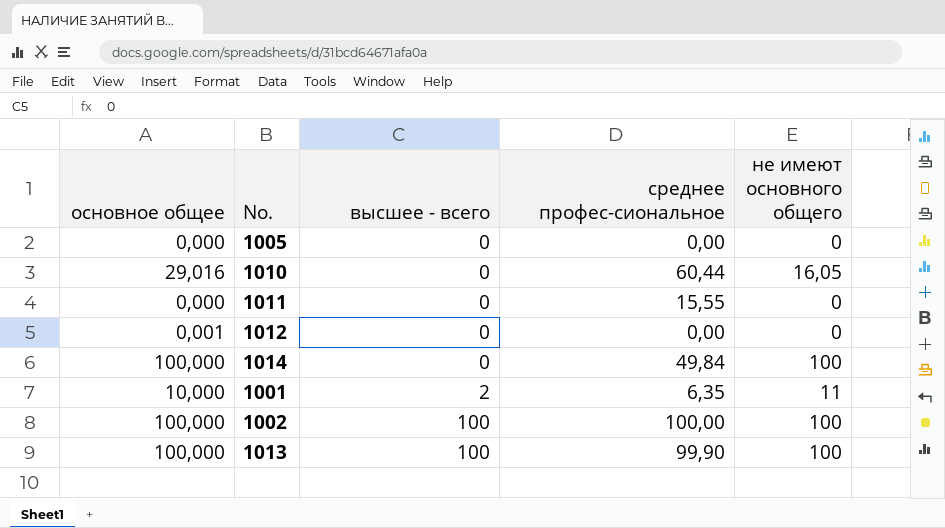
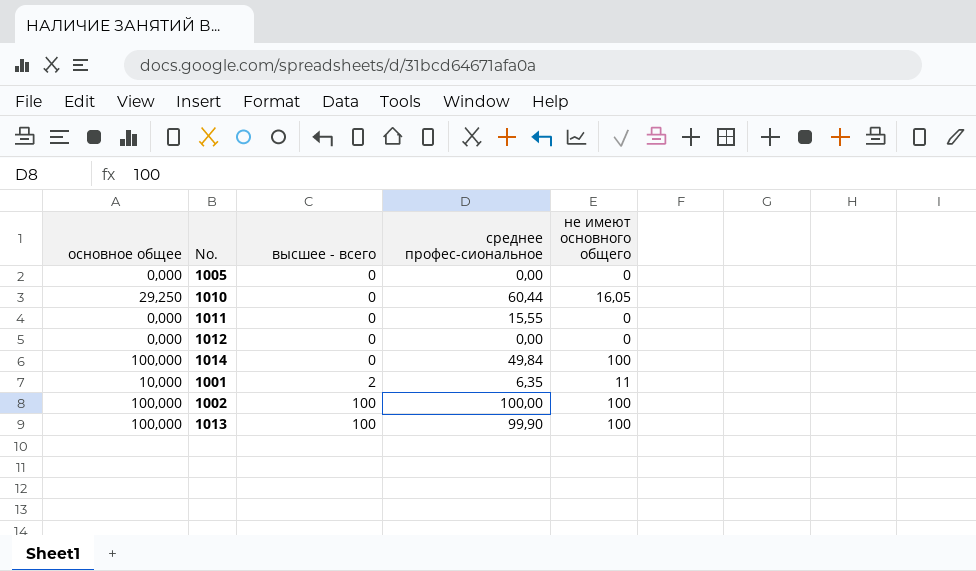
1010 | основное общее: 29,016 -> 29,250
1012 | основное общее: 0,001 -> 0,000

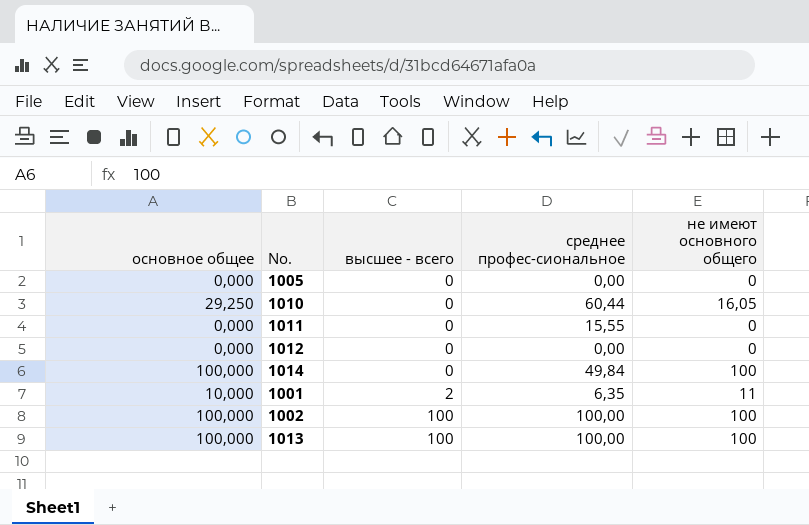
1013 | среднее профес-сиональное: 99,90 -> 100,00

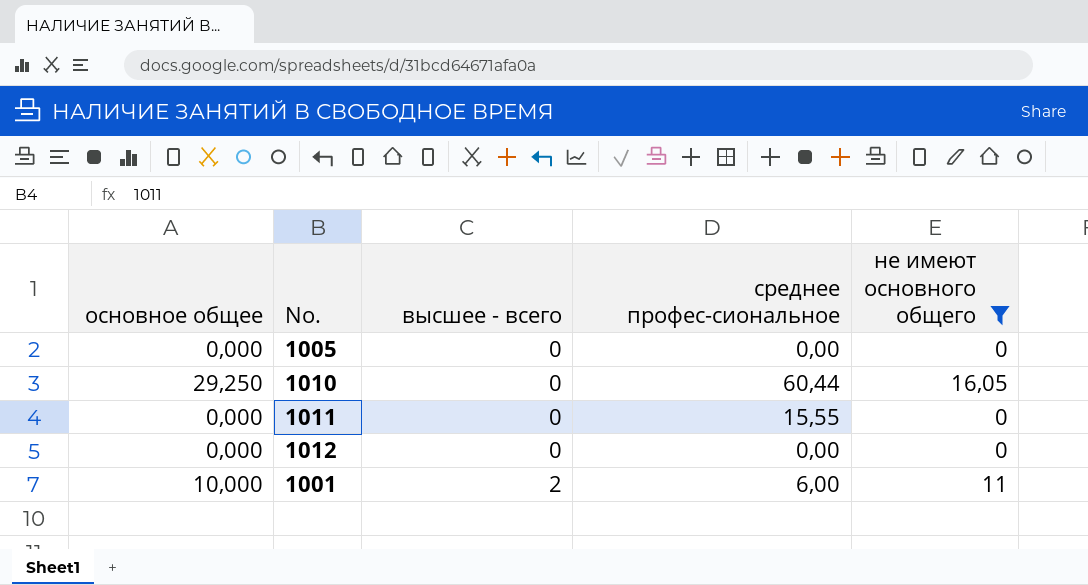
filter: none -> не имеют основного общего != 100
1001 | среднее профес-сиональное: 6,35 -> 6,00

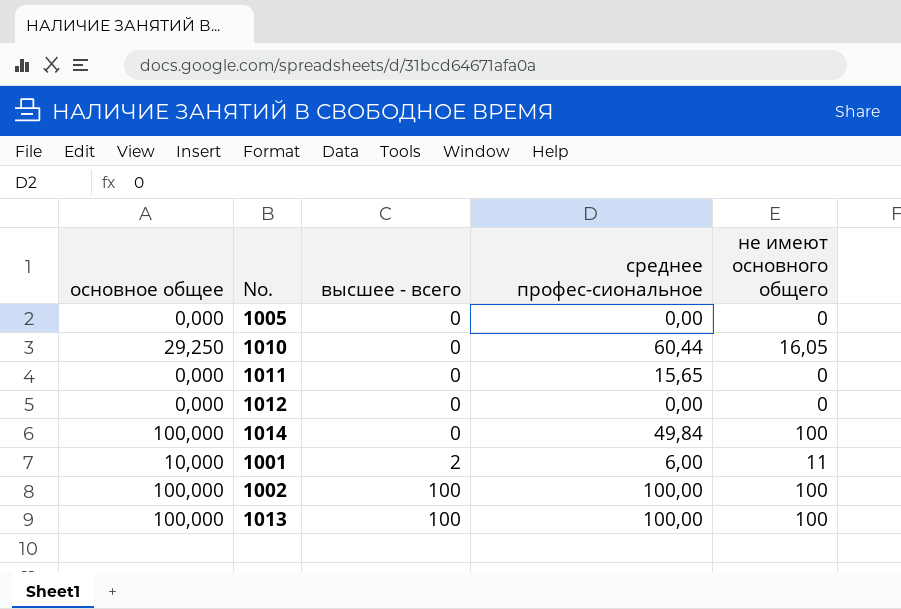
filter: не имеют основного общего != 100 -> none
1011 | среднее профес-сиональное: 15,55 -> 15,65

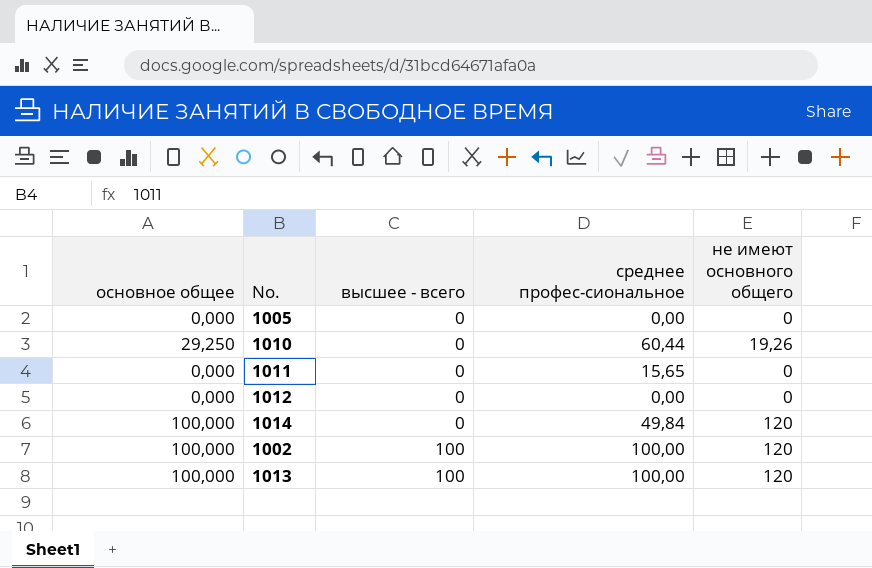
row 1001: 10,000 | 2 | 6,00 | 11 -> none
1010 | не имеют основного общего: 16,05 -> 19,26
1014 | не имеют основного общего: 100 -> 120
1002 | не имеют основного общего: 100 -> 120
1013 | не имеют основного общего: 100 -> 120

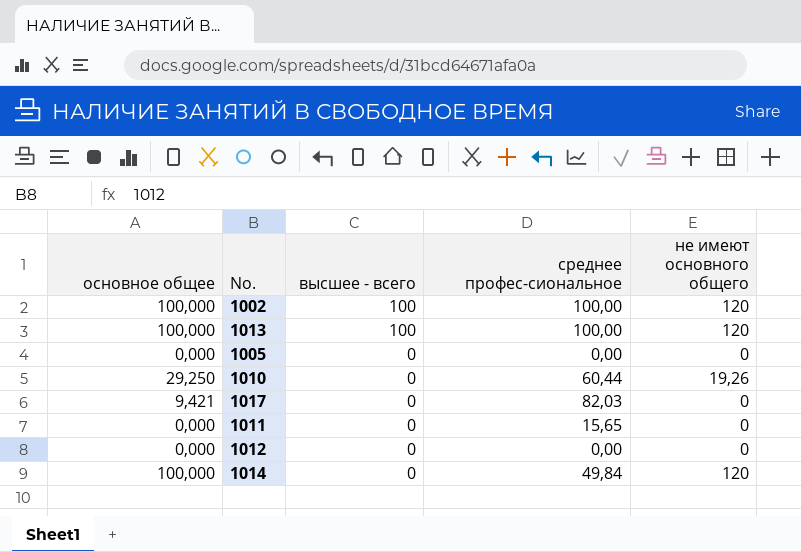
row order: высшее - всего ascending -> высшее - всего descending
row 1017: none -> 9,421 | 0 | 82,03 | 0

